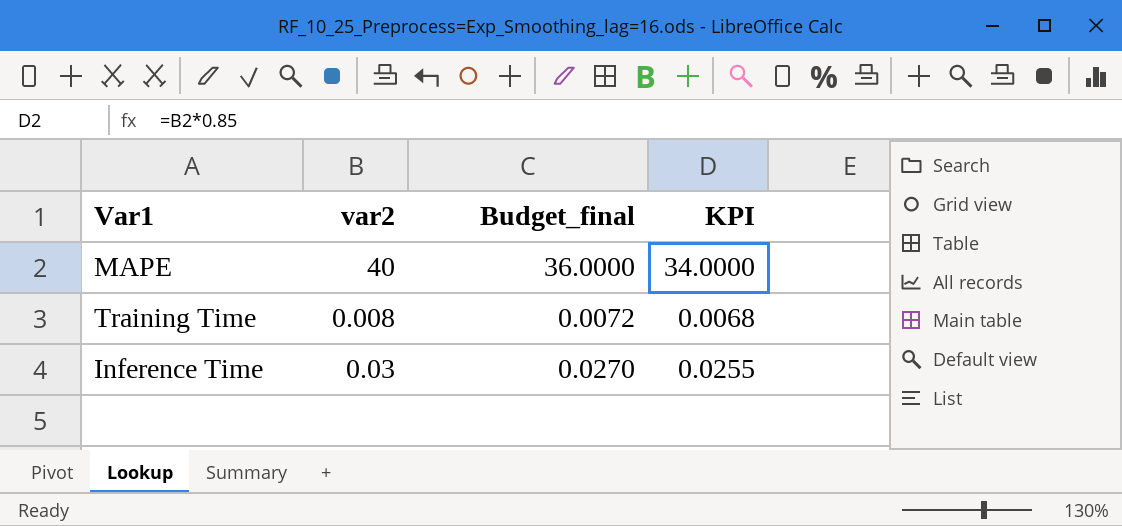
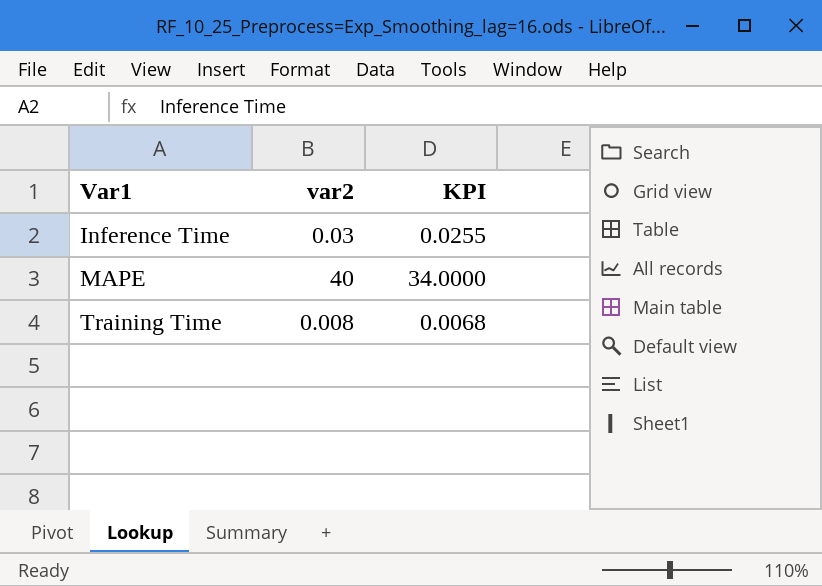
row order: none -> Var1 ascending
column Budget_final | formula: [var2] * 0.9 -> none

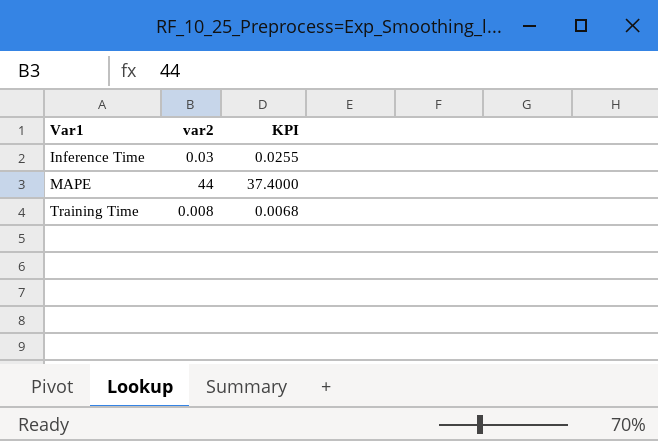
MAPE | var2: 40 -> 44
MAPE | KPI: 34.0000 -> 37.4000

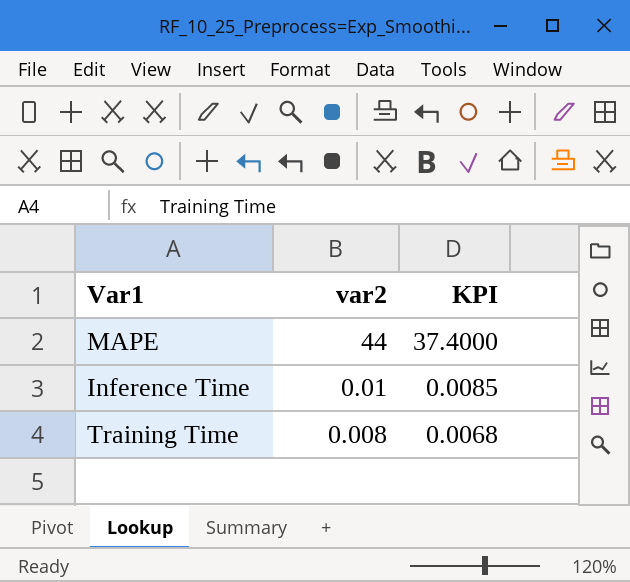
row order: Var1 ascending -> var2 descending
Inference Time | var2: 0.03 -> 0.01
Inference Time | KPI: 0.0255 -> 0.0085

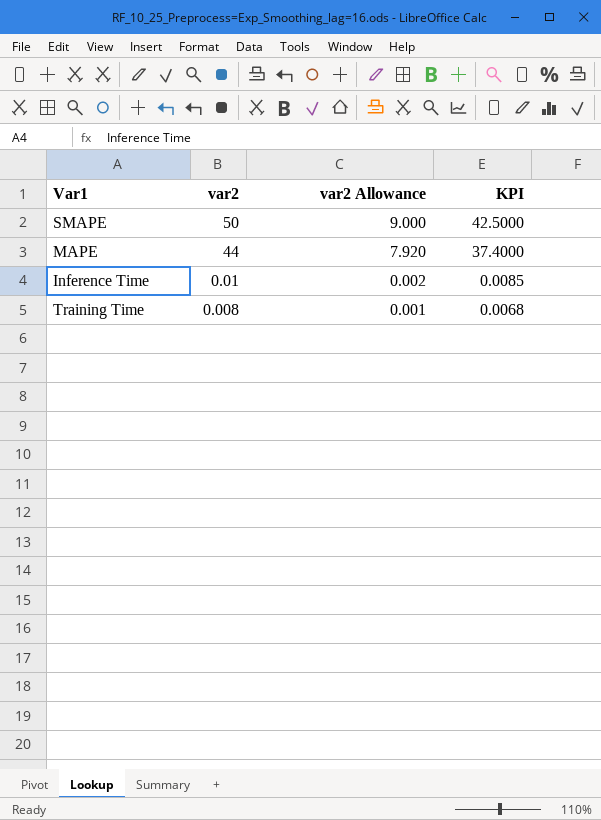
column var2 Allowance | formula: none -> [var2] * 0.18
row SMAPE: none -> 50 | 9.000 | 42.5000

